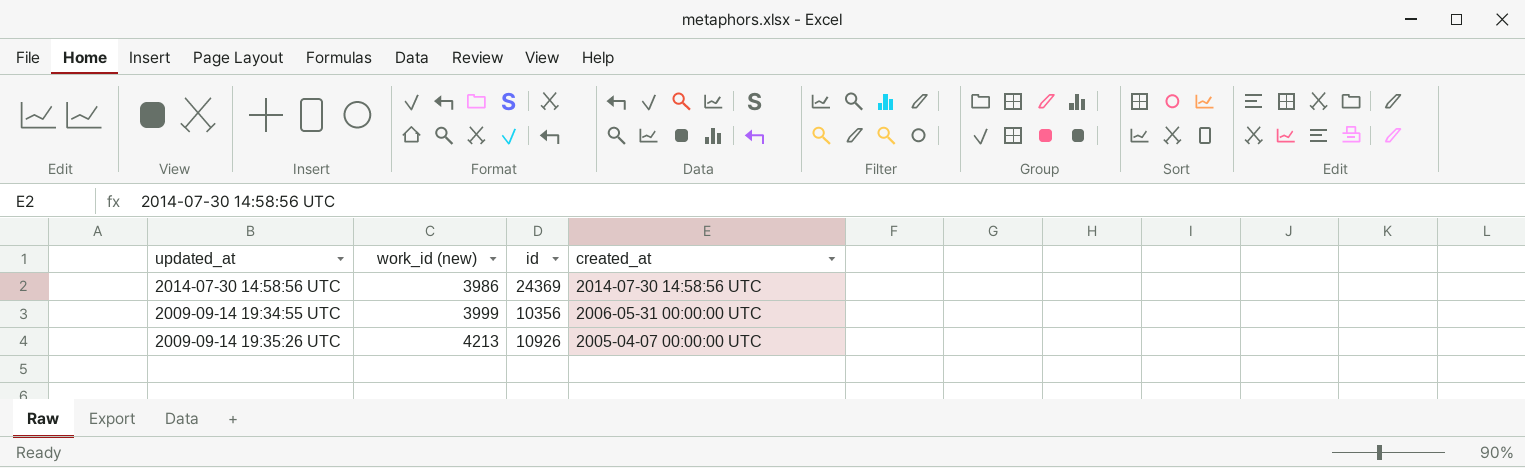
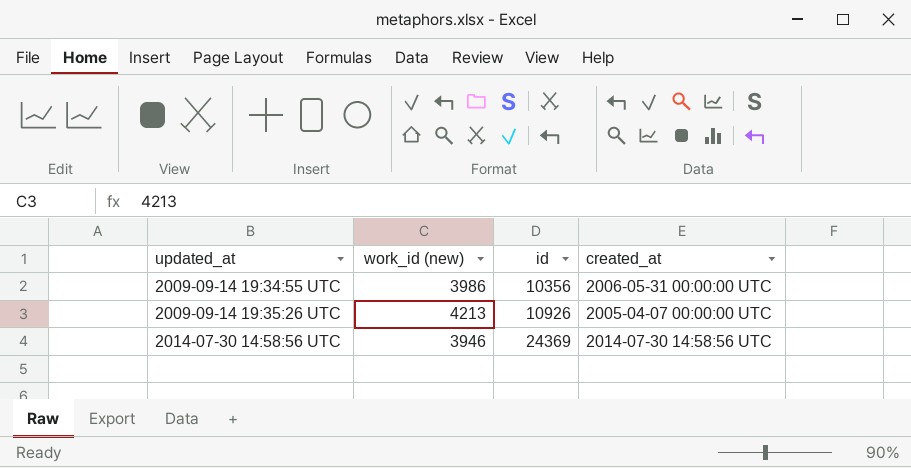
row order: work_id (new) ascending -> updated_at ascending
2009-09-14 19:34:55 UTC | work_id (new): 3999 -> 3986
2014-07-30 14:58:56 UTC | work_id (new): 3986 -> 3946

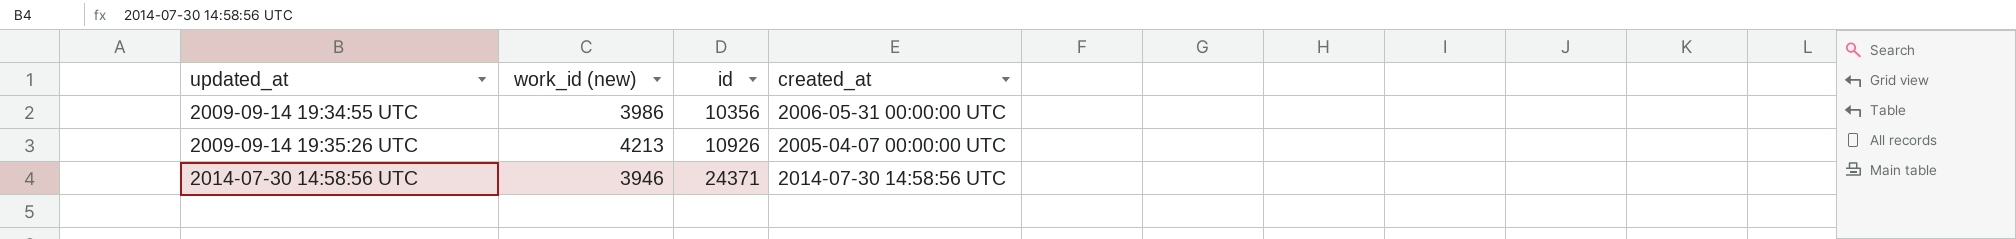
2014-07-30 14:58:56 UTC | id: 24369 -> 24371

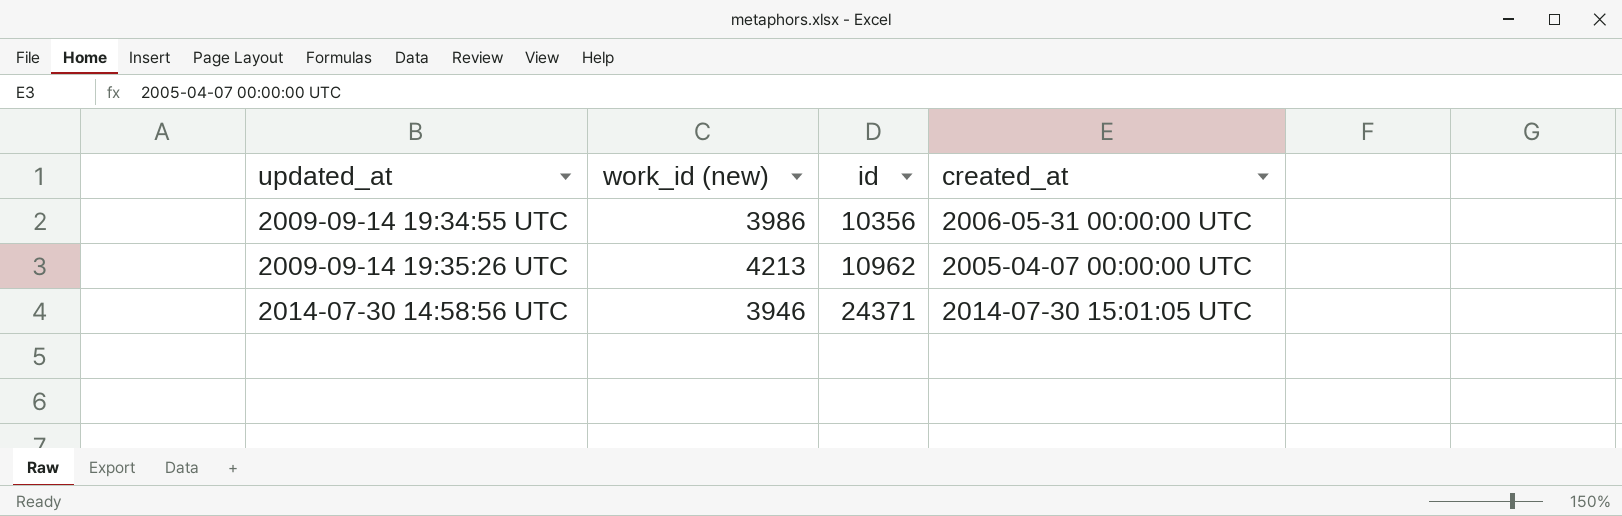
2009-09-14 19:35:26 UTC | id: 10926 -> 10962
2014-07-30 14:58:56 UTC | created_at: 2014-07-30 14:58:56 UTC -> 2014-07-30 15:01:05 UTC

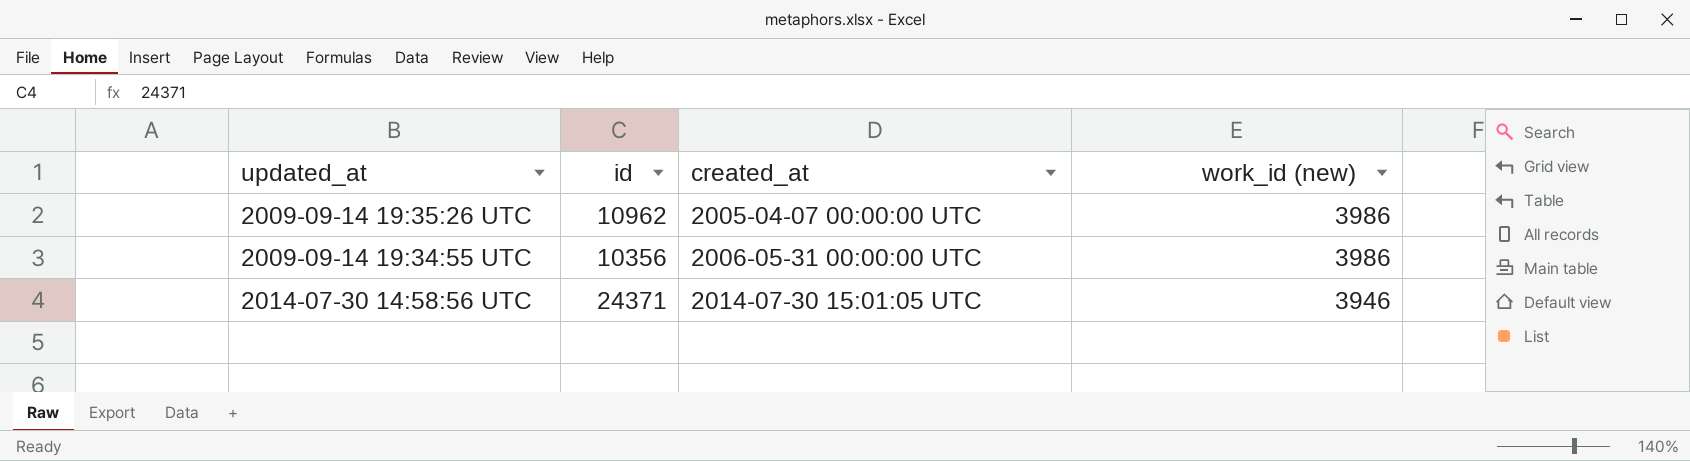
row order: updated_at ascending -> created_at ascending
column work_id (new) | position: 2 -> 4
2009-09-14 19:35:26 UTC | work_id (new): 4213 -> 3986

